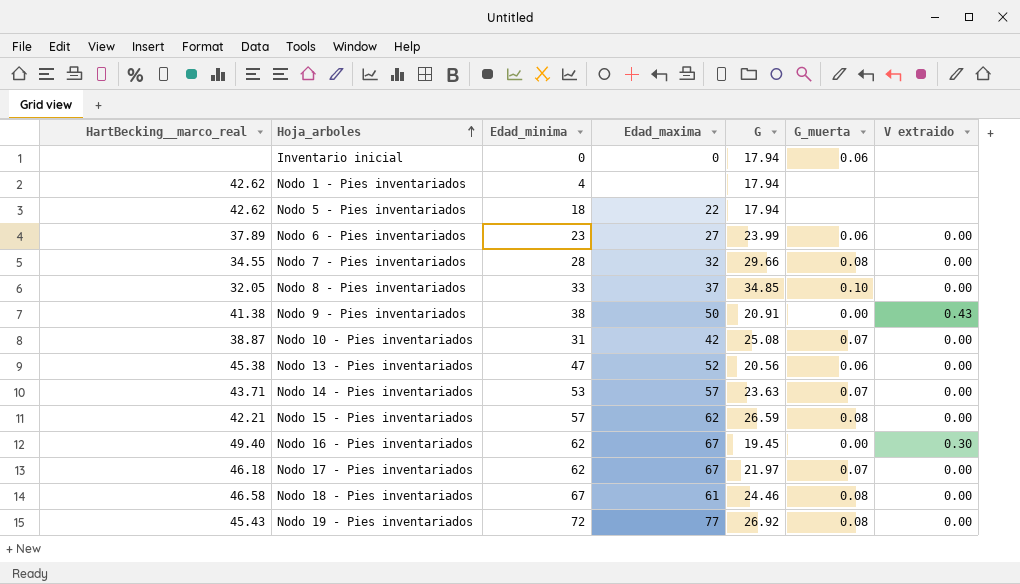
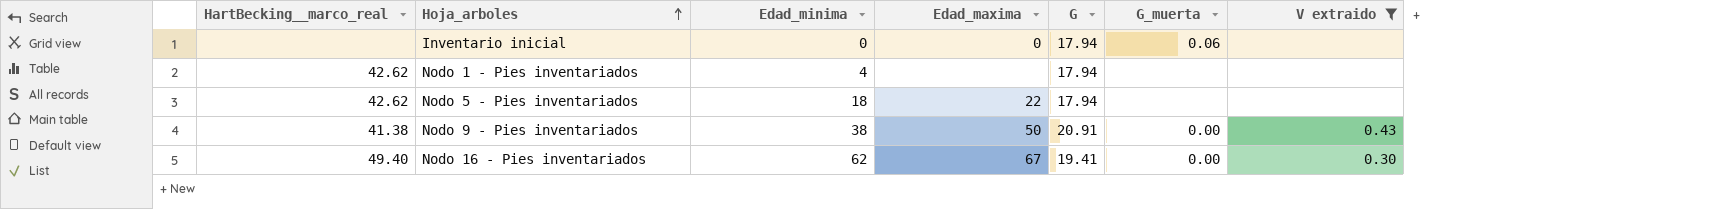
filter: none -> V extraido != 0.00
Nodo 16 - Pies inventariados | G: 19.45 -> 19.41

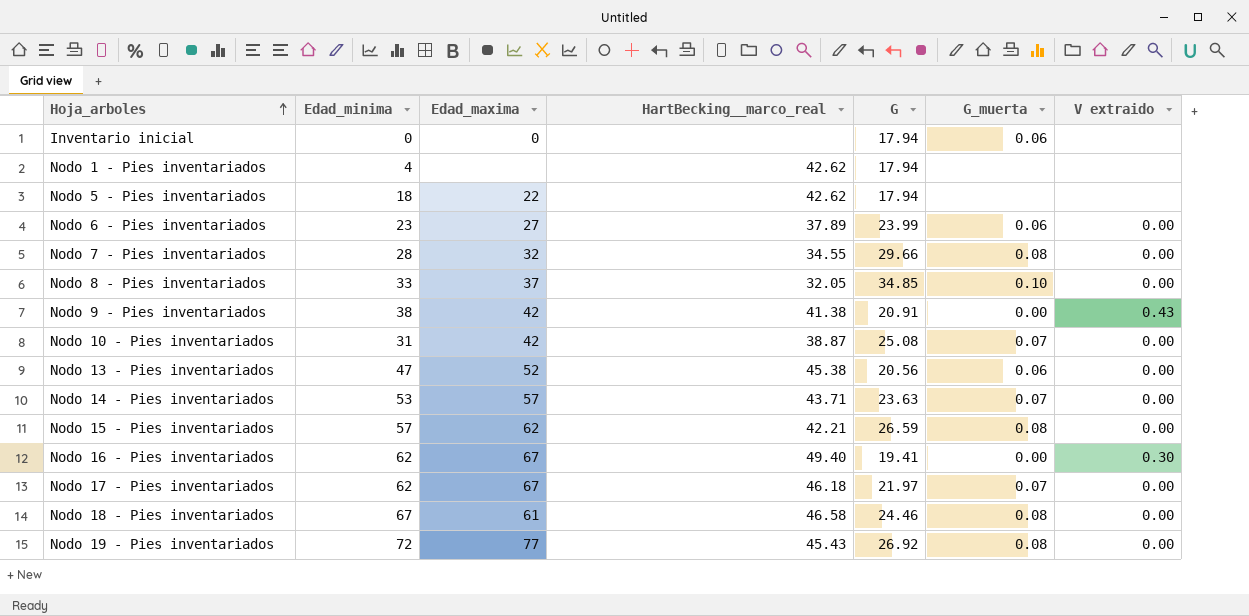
filter: V extraido != 0.00 -> none
column HartBecking__marco_real | position: 1 -> 4
Nodo 9 - Pies inventariados | Edad_maxima: 50 -> 42

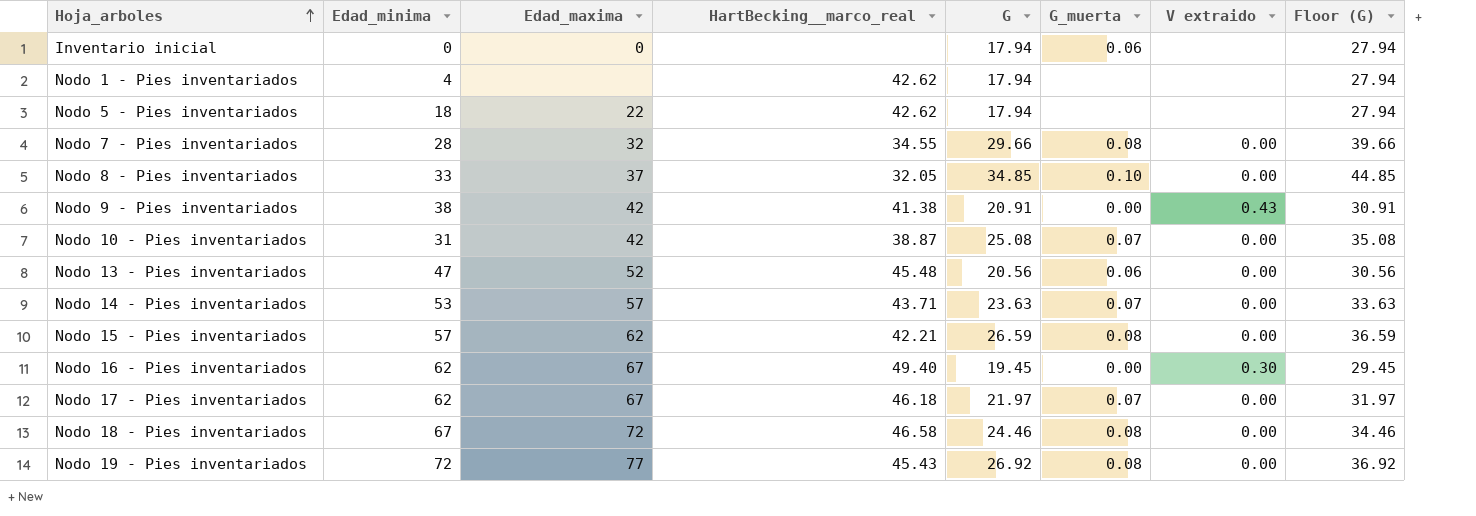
column Floor (G) | formula: none -> [G] + 10
row Nodo 6 - Pies inventariados: 23 | 27 | 37.89 | 23.99 | 0.06 | 0.00 -> none
Nodo 13 - Pies inventariados | HartBecking__marco_real: 45.38 -> 45.48
Nodo 16 - Pies inventariados | G: 19.41 -> 19.45
Nodo 18 - Pies inventariados | Edad_maxima: 61 -> 72

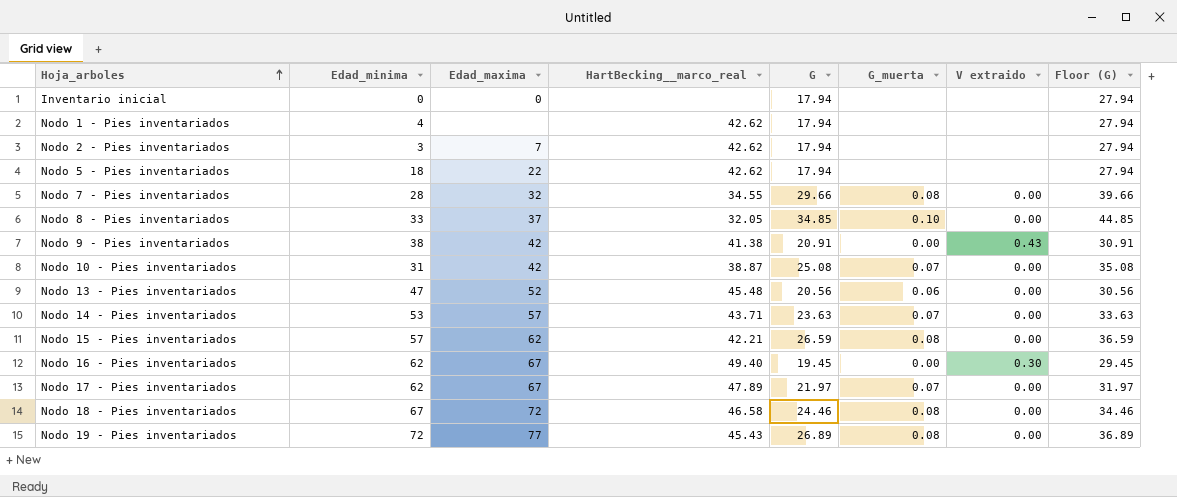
Inventario inicial | G_muerta: 0.06 -> none
row Nodo 2 - Pies inventariados: none -> 3 | 7 | 42.62 | 17.94 | none | none | 27.94
Nodo 17 - Pies inventariados | HartBecking__marco_real: 46.18 -> 47.89
Nodo 19 - Pies inventariados | G: 26.92 -> 26.89
Nodo 19 - Pies inventariados | Floor (G): 36.92 -> 36.89

